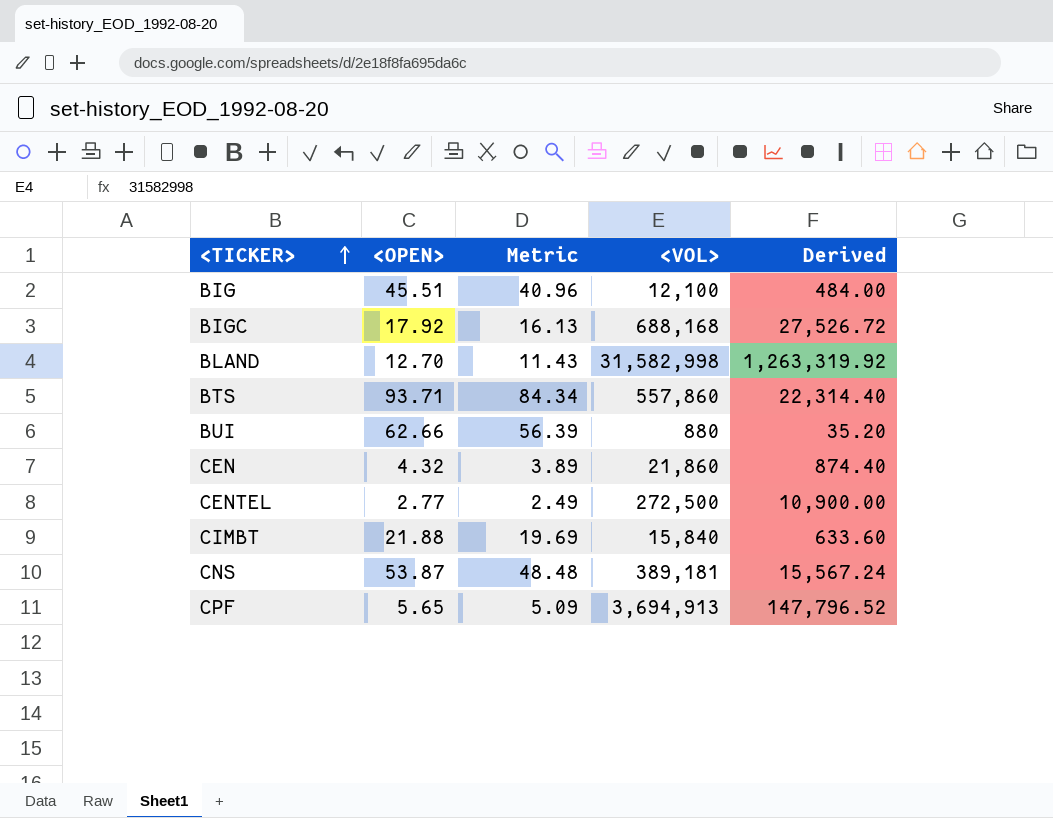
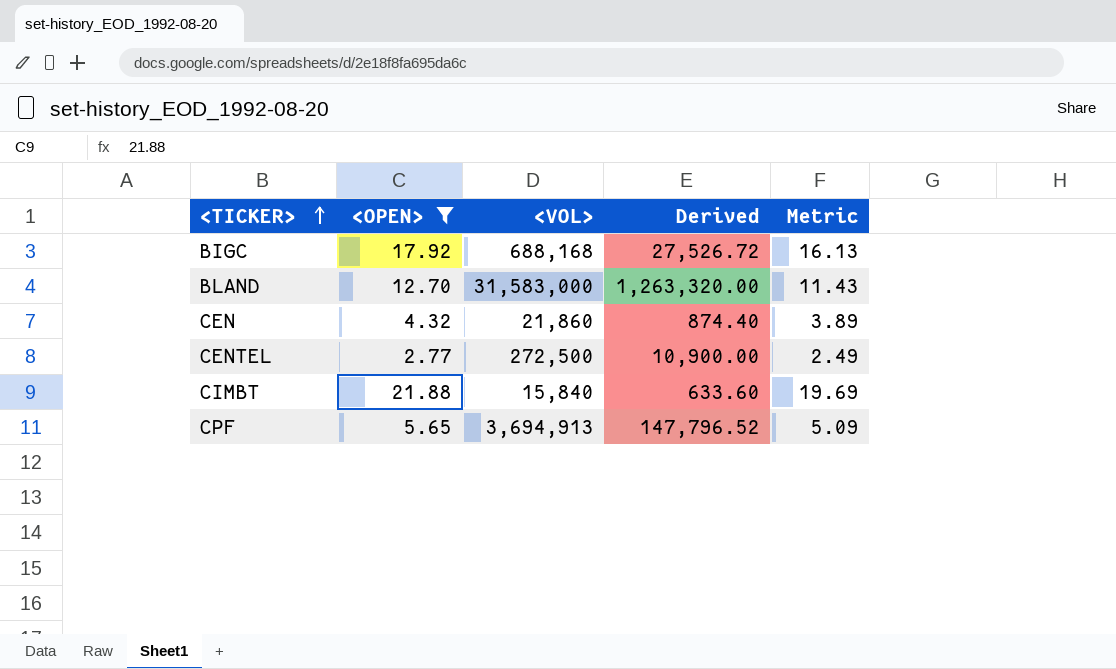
filter: none -> <OPEN> <= 21.88
column Metric | position: 3 -> 5
BLAND | <VOL>: 31,582,998 -> 31,583,000
BLAND | Derived: 1,263,319.92 -> 1,263,320.00

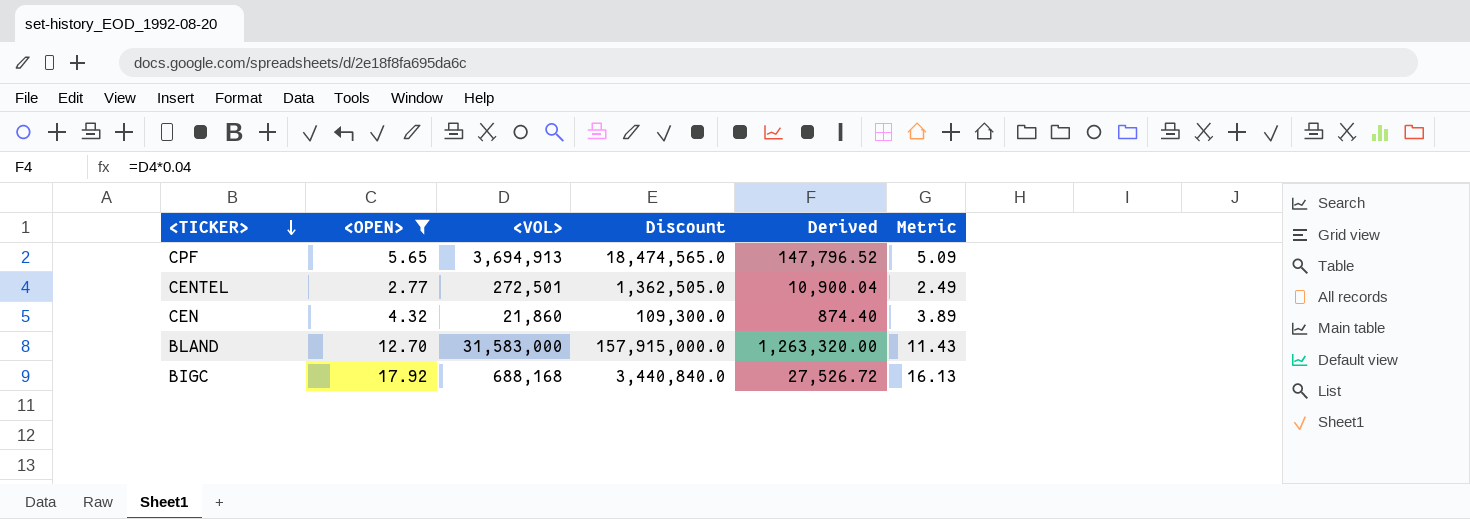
row order: <TICKER> ascending -> <TICKER> descending
column Discount | formula: none -> [<VOL>] * 5
row CIMBT: 21.88 | 15,840 | 633.60 | 19.69 -> none
CENTEL | <VOL>: 272,500 -> 272,501
CENTEL | Derived: 10,900.00 -> 10,900.04

